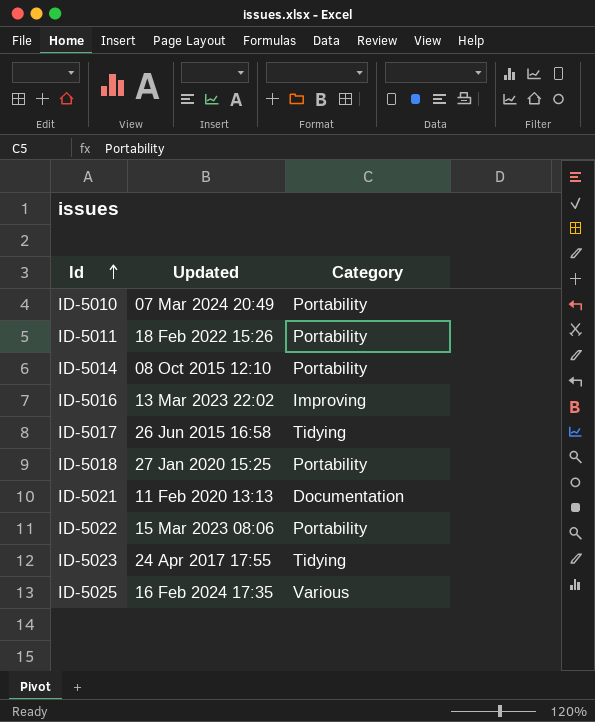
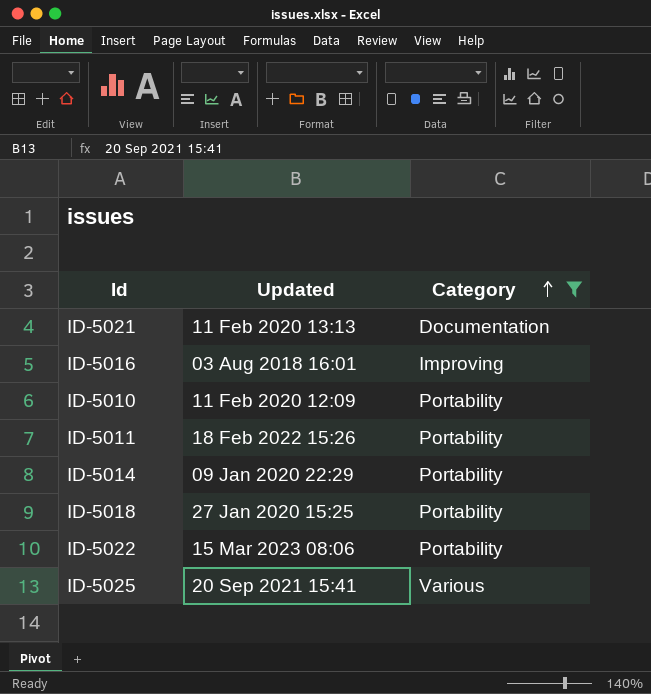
filter: none -> Category != Tidying
row order: Id ascending -> Category ascending
ID-5016 | Updated: 13 Mar 2023 22:02 -> 03 Aug 2018 16:01
ID-5010 | Updated: 07 Mar 2024 20:49 -> 11 Feb 2020 12:09
ID-5014 | Updated: 08 Oct 2015 12:10 -> 09 Jan 2020 22:29
ID-5025 | Updated: 16 Feb 2024 17:35 -> 20 Sep 2021 15:41

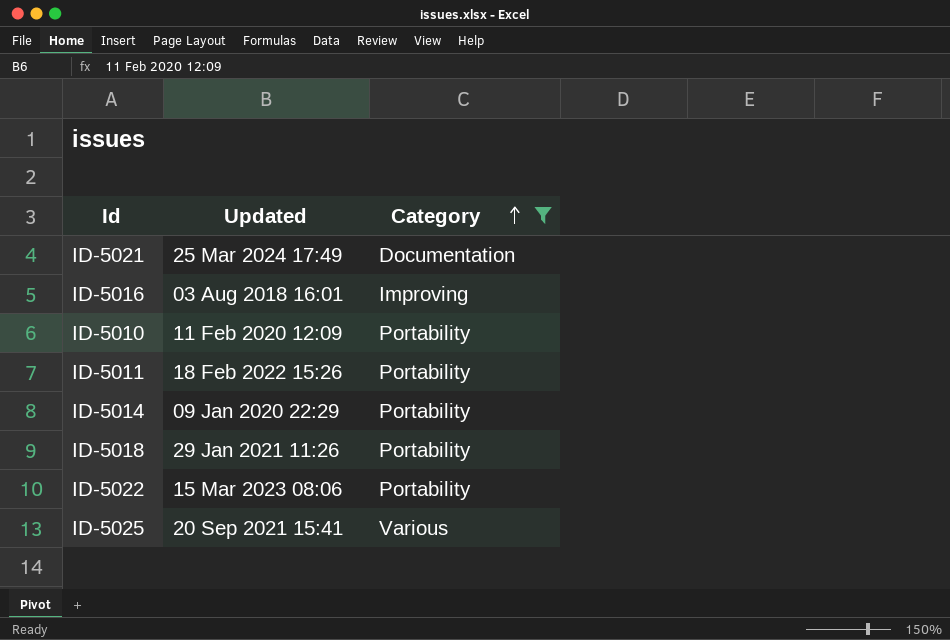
ID-5021 | Updated: 11 Feb 2020 13:13 -> 25 Mar 2024 17:49
ID-5018 | Updated: 27 Jan 2020 15:25 -> 29 Jan 2021 11:26

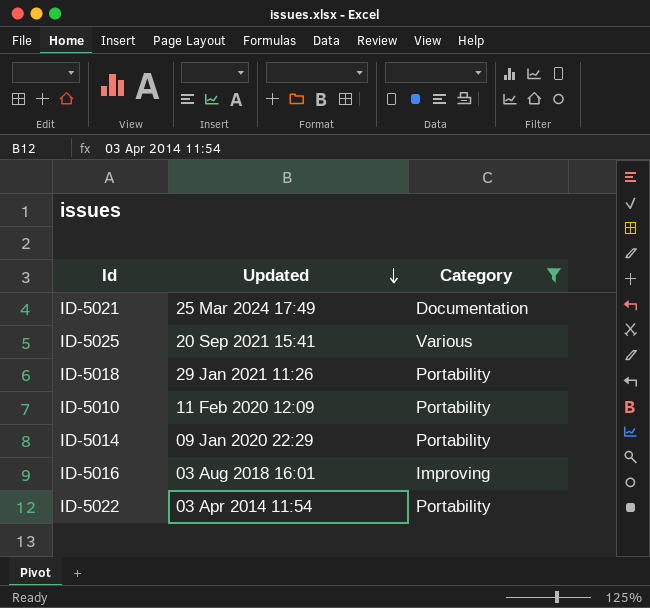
row order: Category ascending -> Updated descending
row ID-5011: 18 Feb 2022 15:26 | Portability -> none
ID-5022 | Updated: 15 Mar 2023 08:06 -> 03 Apr 2014 11:54

